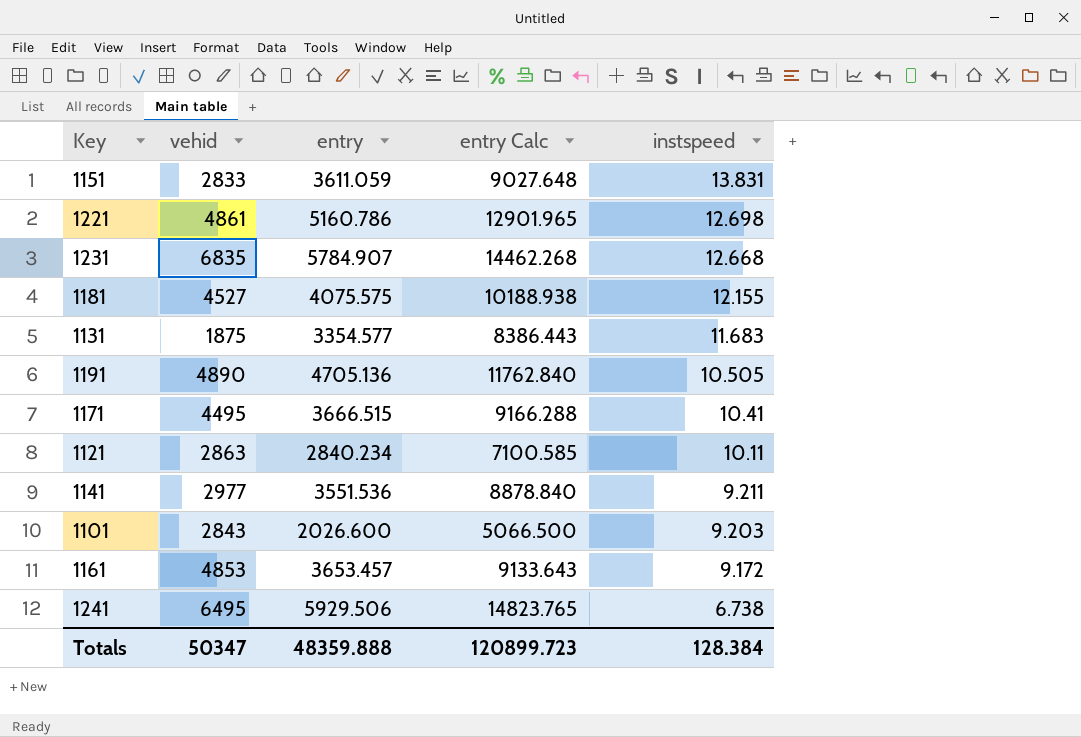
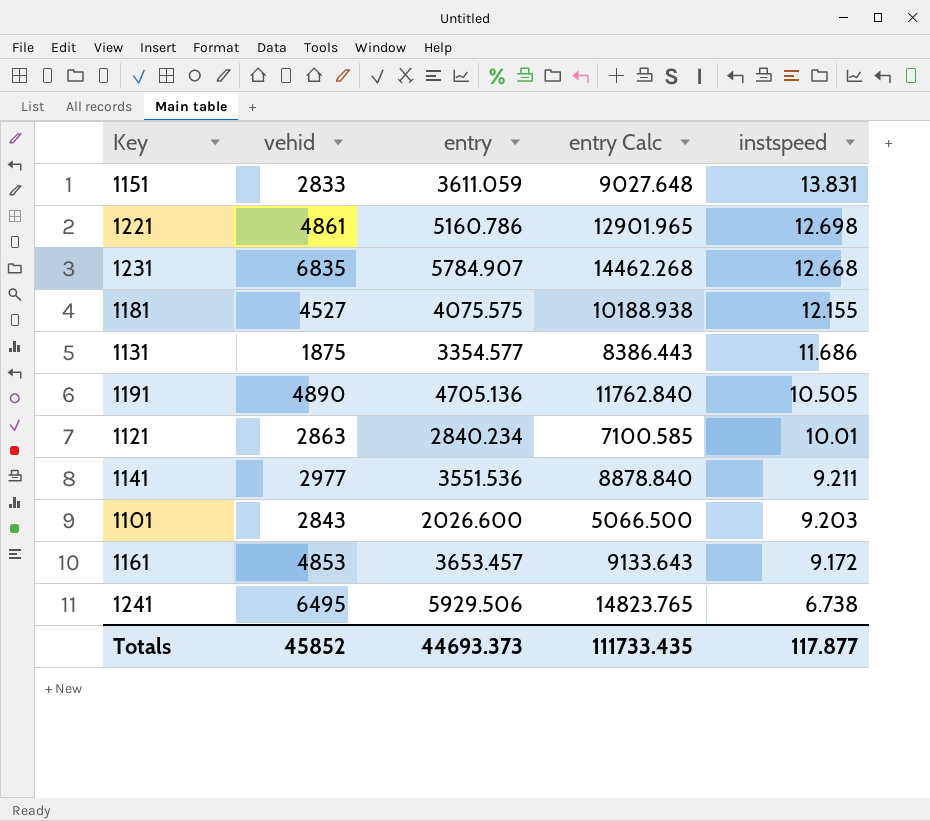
row 1171: 4495 | 3666.515 | 9166.288 | 10.41 -> none
1131 | instspeed: 11.683 -> 11.686
1121 | instspeed: 10.11 -> 10.01
Totals | vehid: 50347 -> 45852
Totals | entry: 48359.888 -> 44693.373
Totals | entry Calc: 120899.723 -> 111733.435
Totals | instspeed: 128.384 -> 117.877

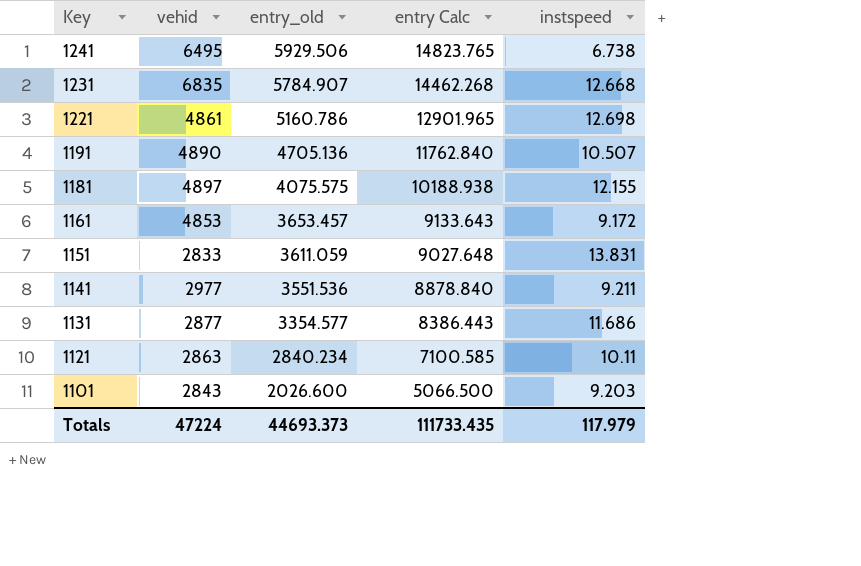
row order: instspeed descending -> Key descending
column name: entry -> entry_old
1191 | instspeed: 10.505 -> 10.507
1181 | vehid: 4527 -> 4897
1131 | vehid: 1875 -> 2877
1121 | instspeed: 10.01 -> 10.11
Totals | vehid: 45852 -> 47224
Totals | instspeed: 117.877 -> 117.979

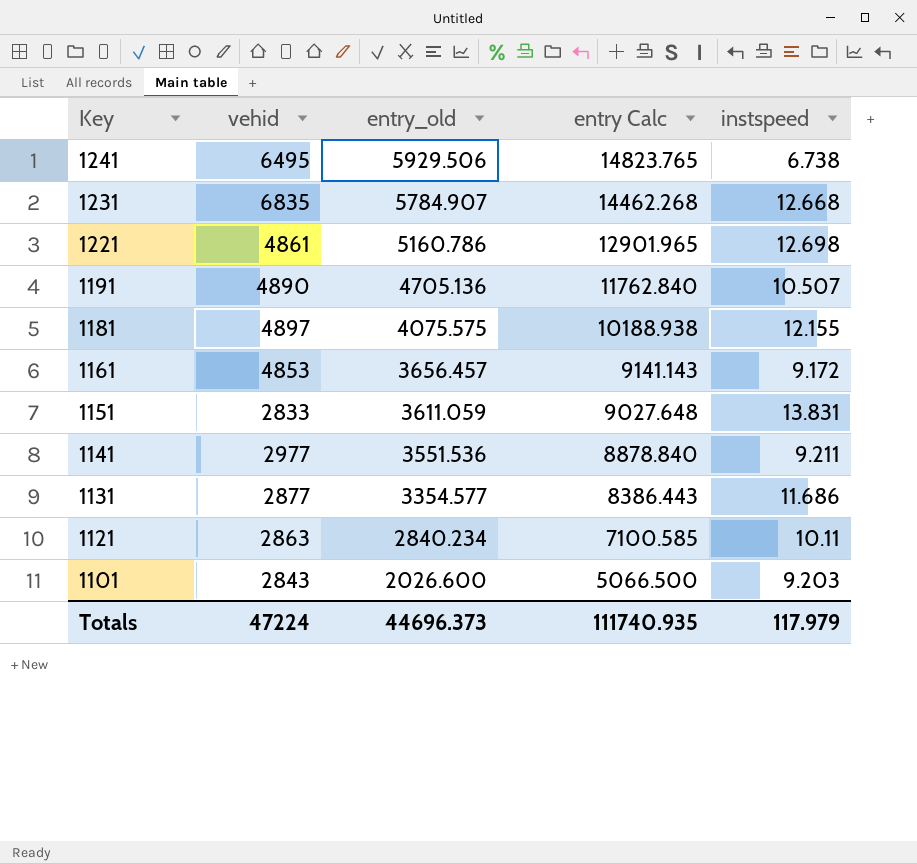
1161 | entry_old: 3653.457 -> 3656.457
1161 | entry Calc: 9133.643 -> 9141.143
Totals | entry_old: 44693.373 -> 44696.373
Totals | entry Calc: 111733.435 -> 111740.935

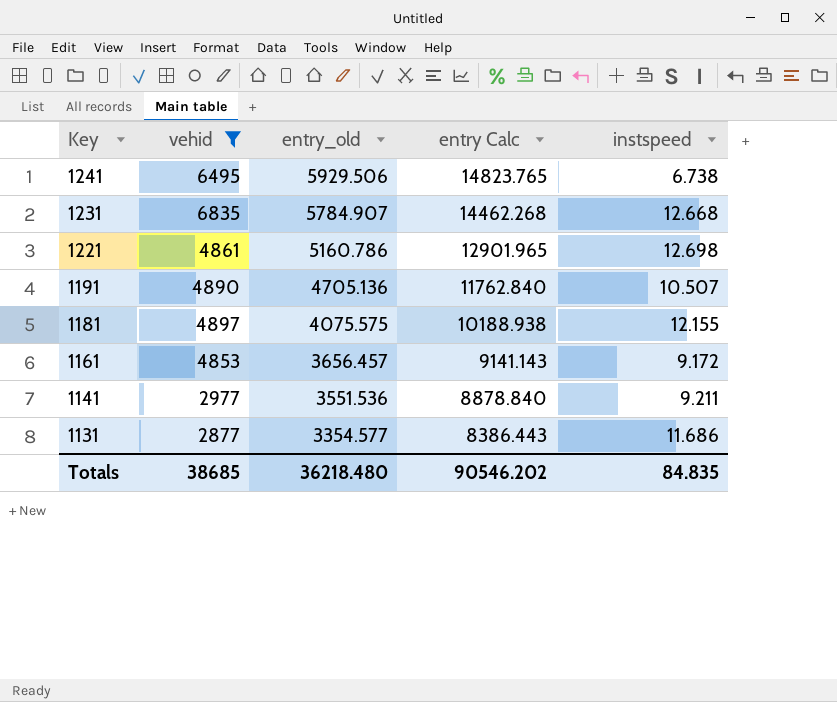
filter: none -> vehid >= 2877
Totals | vehid: 47224 -> 38685
Totals | entry_old: 44696.373 -> 36218.480
Totals | entry Calc: 111740.935 -> 90546.202
Totals | instspeed: 117.979 -> 84.835

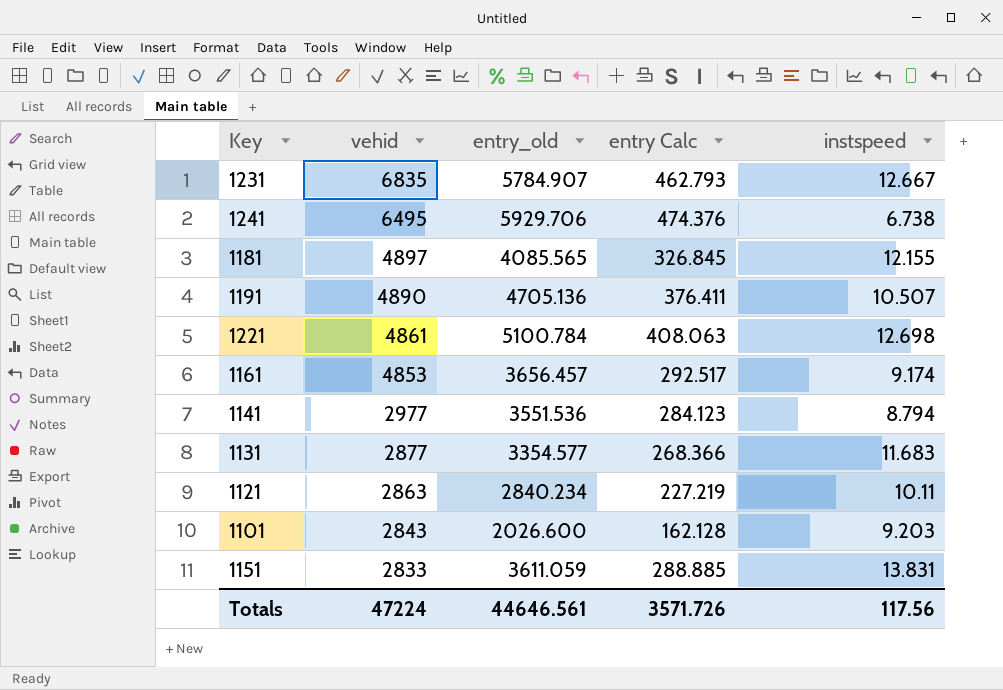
filter: vehid >= 2877 -> none
row order: Key descending -> vehid descending
column entry Calc | formula: [entry_old] * 2.5 -> [entry_old] * 0.08
1231 | instspeed: 12.668 -> 12.667
1241 | entry_old: 5929.506 -> 5929.706
1181 | entry_old: 4075.575 -> 4085.565
1221 | entry_old: 5160.786 -> 5100.784
1161 | instspeed: 9.172 -> 9.174
1141 | instspeed: 9.211 -> 8.794
1131 | instspeed: 11.686 -> 11.683
Totals | vehid: 38685 -> 47224
Totals | entry_old: 36218.480 -> 44646.561
Totals | entry Calc: 90546.202 -> 3571.726
Totals | instspeed: 84.835 -> 117.56

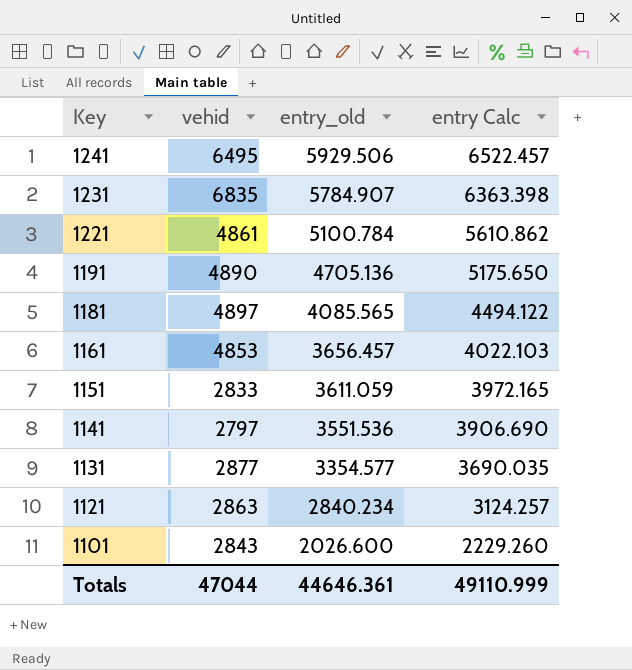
row order: vehid descending -> Key descending
column instspeed | position: 5 -> none
column entry Calc | formula: [entry_old] * 0.08 -> [entry_old] * 1.1
1241 | entry_old: 5929.706 -> 5929.506
1141 | vehid: 2977 -> 2797
Totals | vehid: 47224 -> 47044
Totals | entry_old: 44646.561 -> 44646.361
Totals | entry Calc: 3571.726 -> 49110.999

